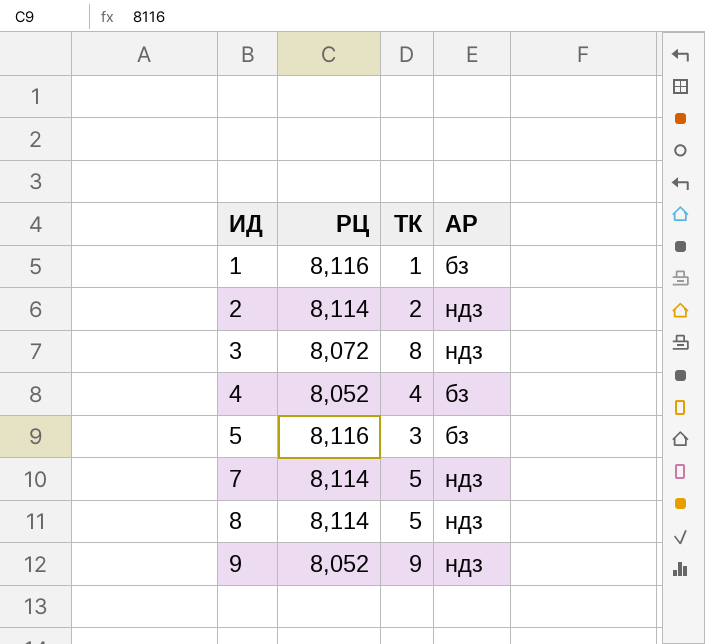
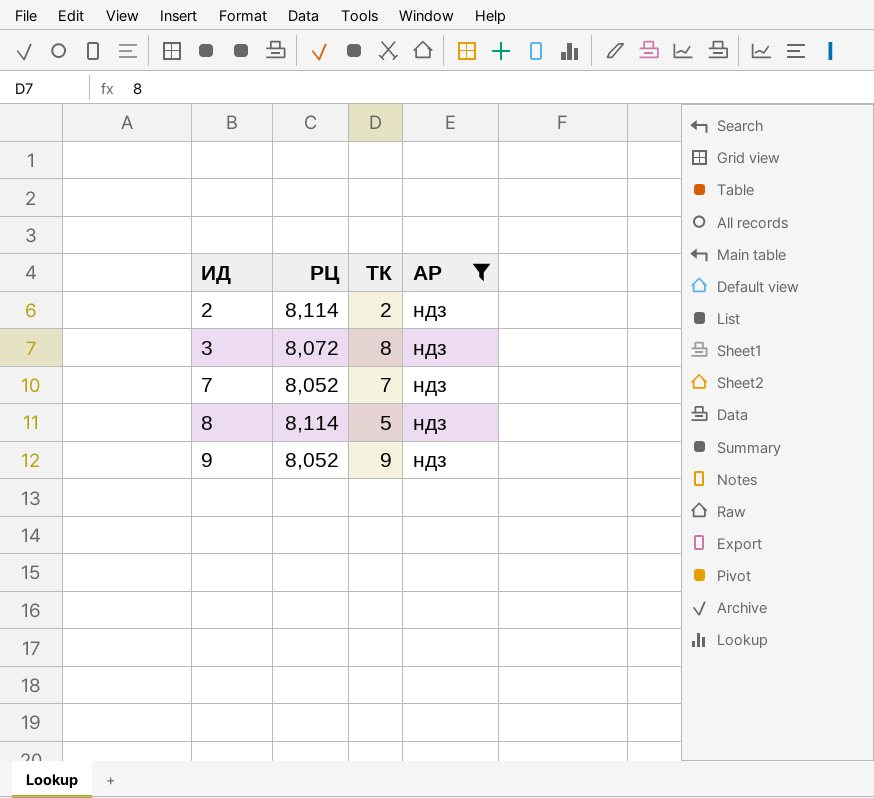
filter: none -> АР = ндз
7 | РЦ: 8,114 -> 8,052
7 | ТК: 5 -> 7

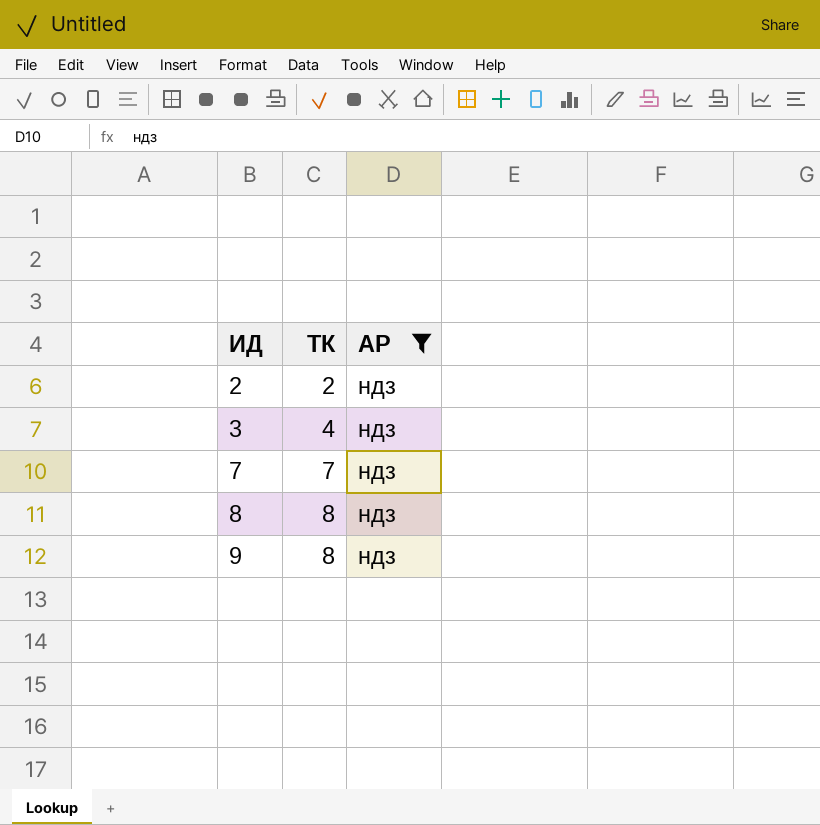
column РЦ | position: 2 -> none
3 | ТК: 8 -> 4
8 | ТК: 5 -> 8
9 | ТК: 9 -> 8

